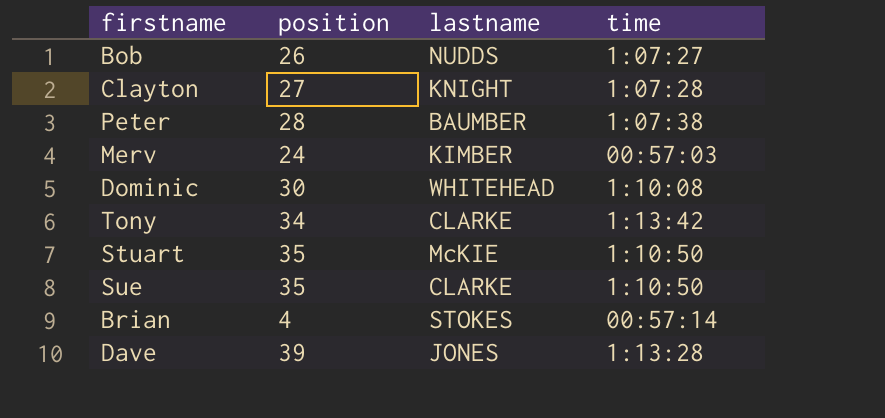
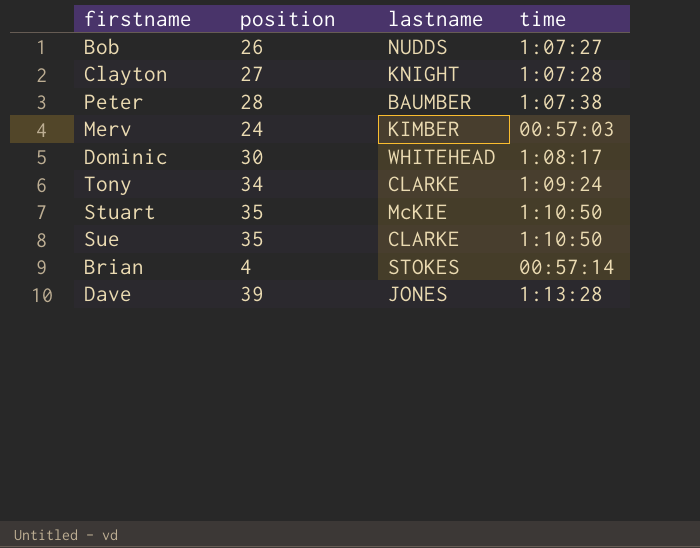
Dominic | time: 1:10:08 -> 1:08:17
Tony | time: 1:13:42 -> 1:09:24

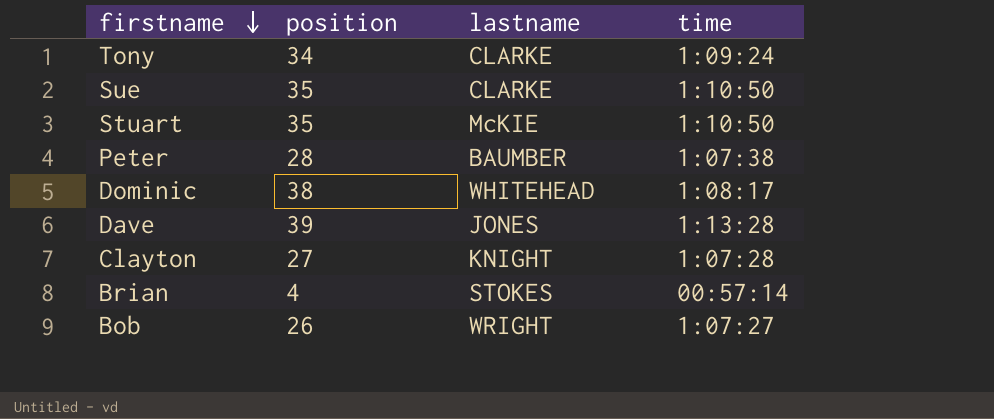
row order: none -> firstname descending
row Merv: 24 | KIMBER | 00:57:03 -> none
Dominic | position: 30 -> 38
Bob | lastname: NUDDS -> WRIGHT

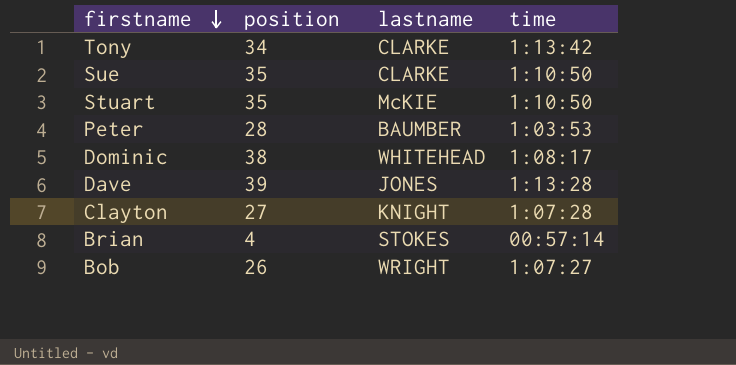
Tony | time: 1:09:24 -> 1:13:42
Peter | time: 1:07:38 -> 1:03:53

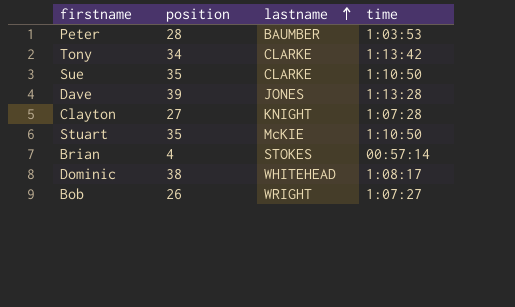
row order: firstname descending -> lastname ascending

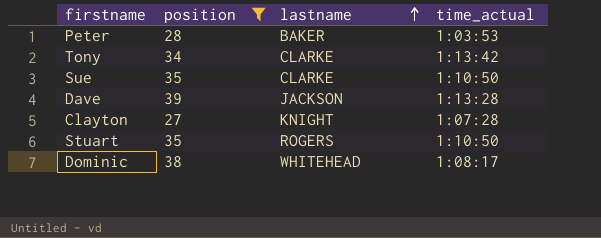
filter: none -> position >= 27
column name: time -> time_actual
Peter | lastname: BAUMBER -> BAKER
Dave | lastname: JONES -> JACKSON
Stuart | lastname: McKIE -> ROGERS

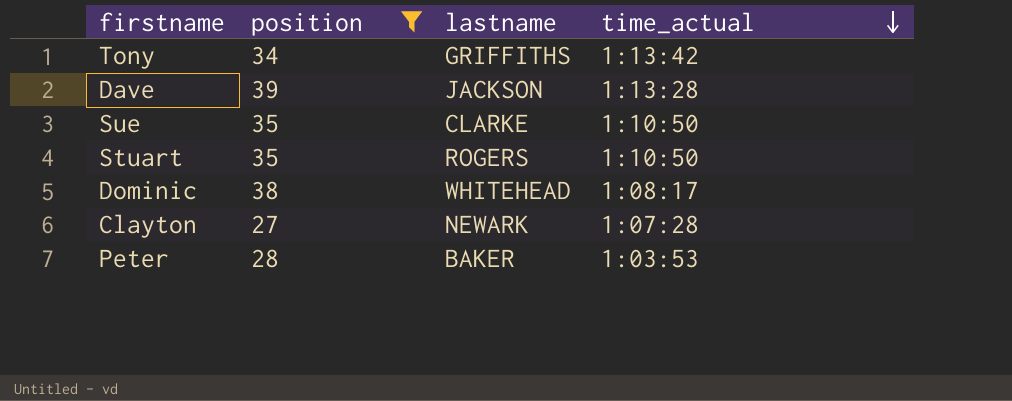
row order: lastname ascending -> time_actual descending
Tony | lastname: CLARKE -> GRIFFITHS
Clayton | lastname: KNIGHT -> NEWARK

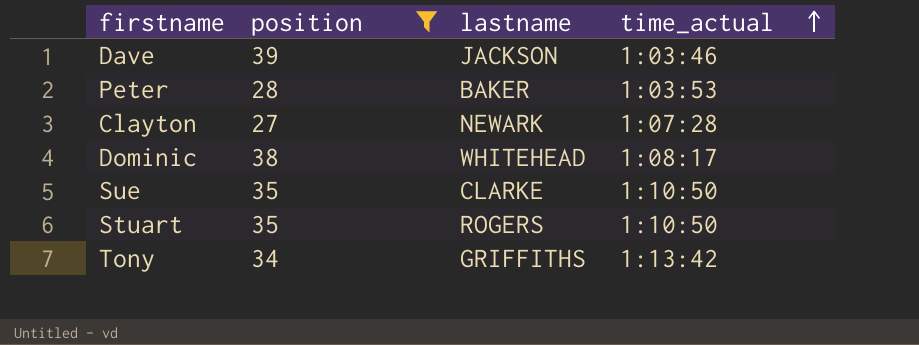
row order: time_actual descending -> time_actual ascending
Dave | time_actual: 1:13:28 -> 1:03:46

